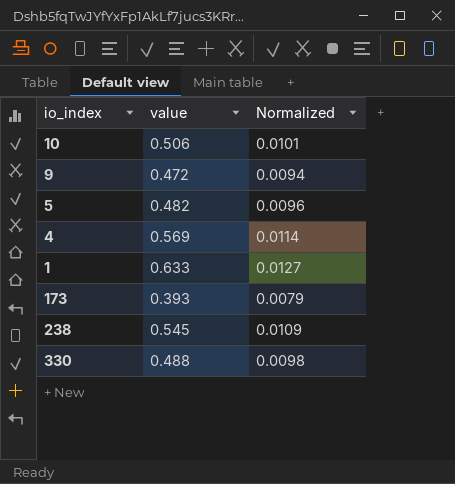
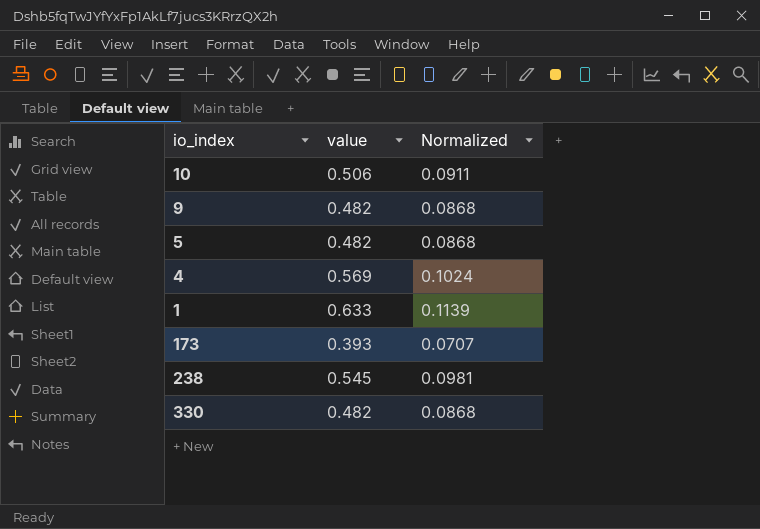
column Normalized | formula: [value] * 0.02 -> [value] * 0.18
9 | value: 0.472 -> 0.482
330 | value: 0.488 -> 0.482

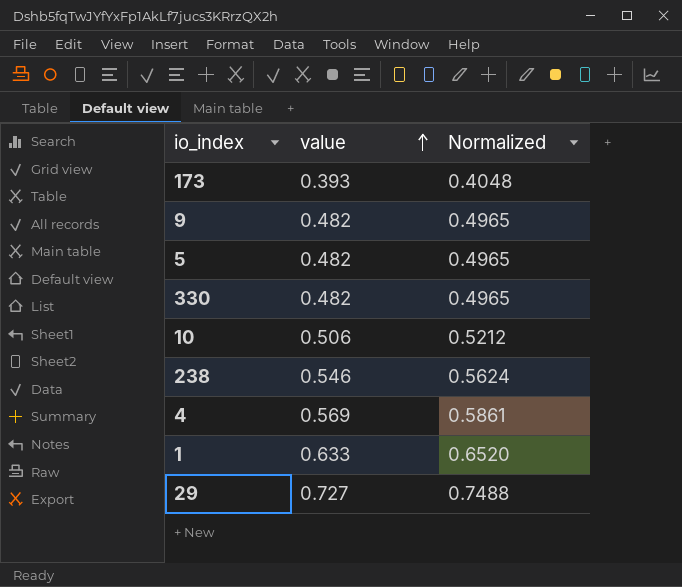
row order: none -> value ascending
column Normalized | formula: [value] * 0.18 -> [value] * 1.03
238 | value: 0.545 -> 0.546
row 29: none -> 0.727 | 0.7488

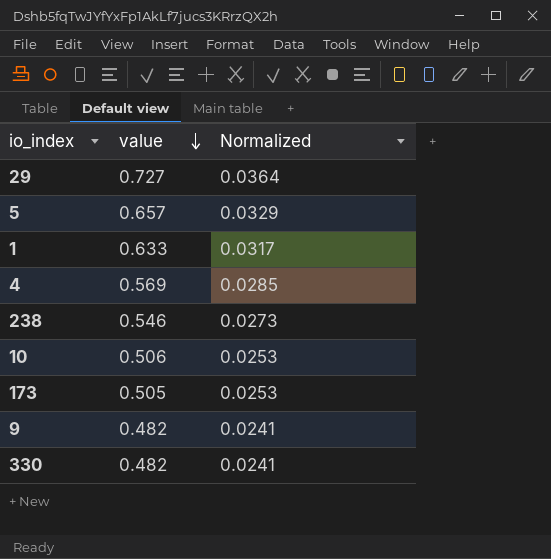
row order: value ascending -> value descending
column Normalized | formula: [value] * 1.03 -> [value] * 0.05
5 | value: 0.482 -> 0.657
173 | value: 0.393 -> 0.505

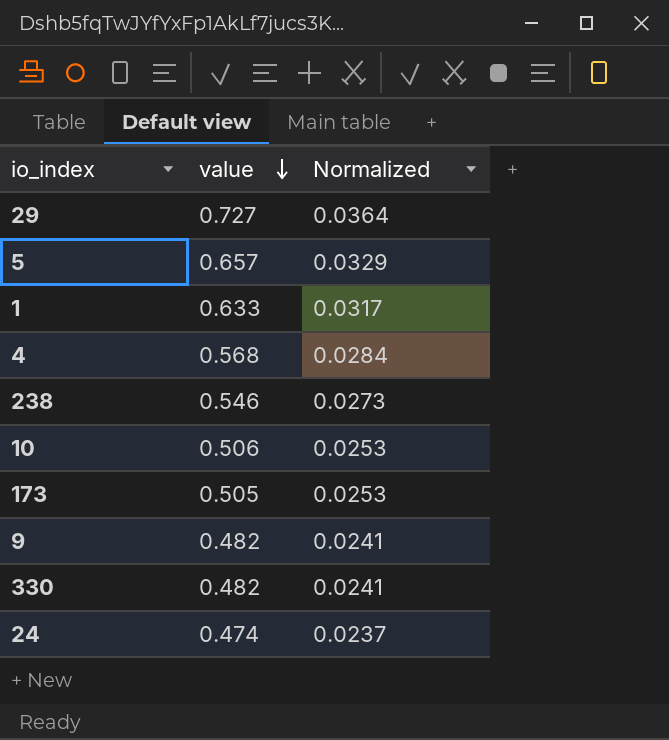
4 | value: 0.569 -> 0.568
4 | Normalized: 0.0285 -> 0.0284
row 24: none -> 0.474 | 0.0237

